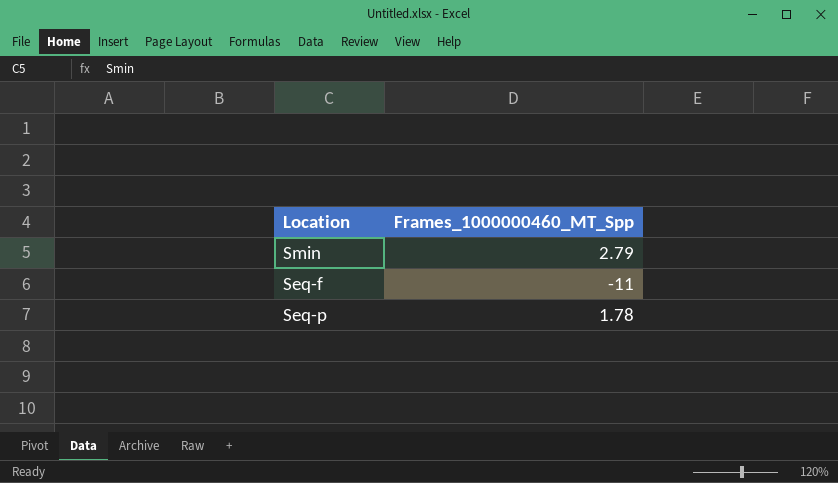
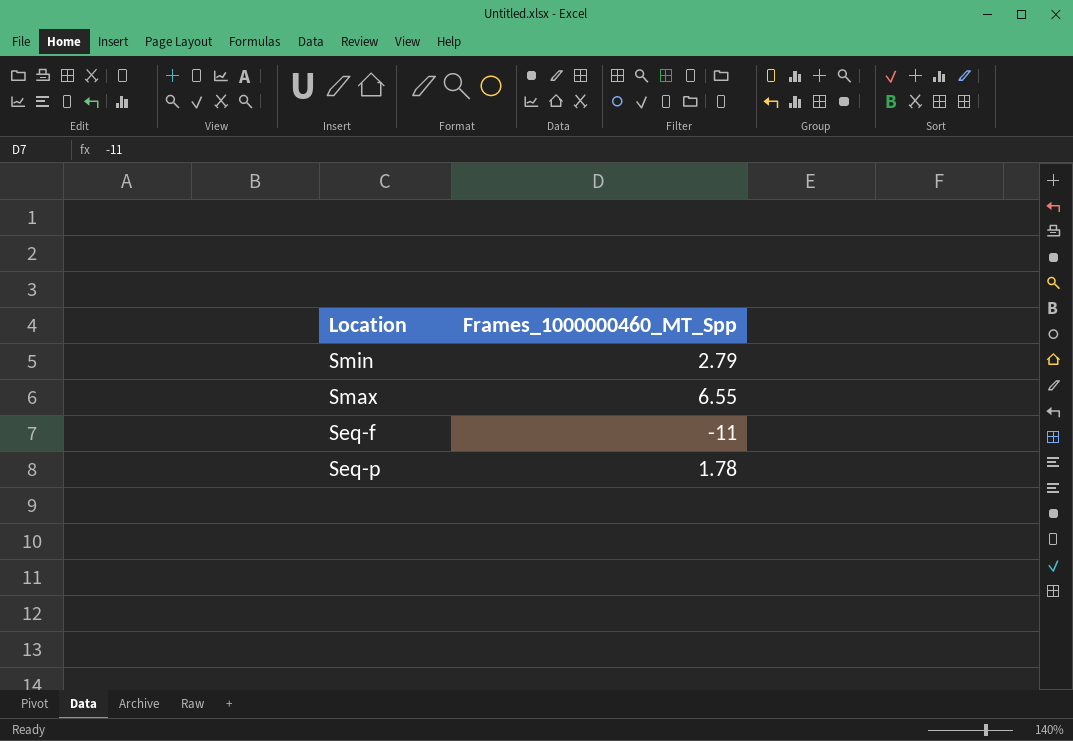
row Smax: none -> 6.55

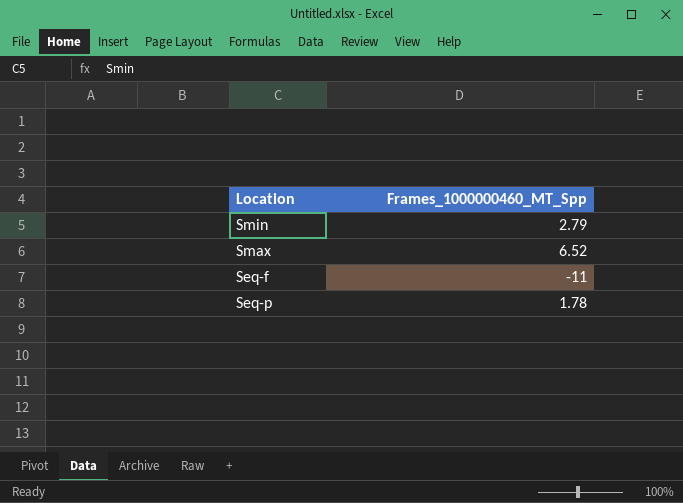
Smax | Frames_1000000460_MT_Spp: 6.55 -> 6.52

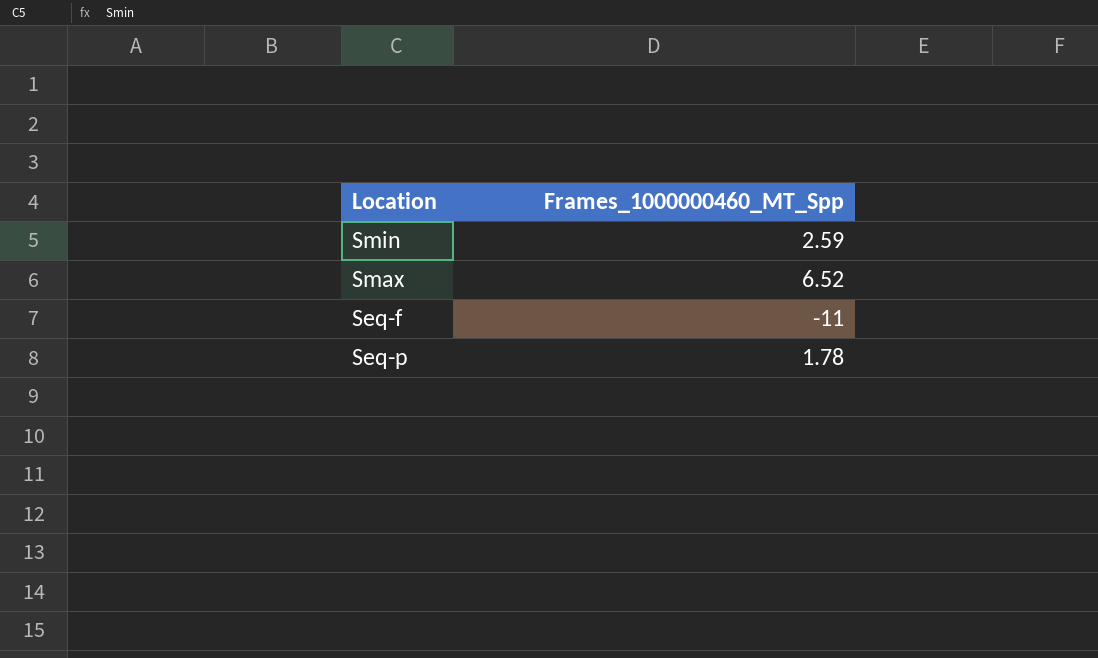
Smin | Frames_1000000460_MT_Spp: 2.79 -> 2.59

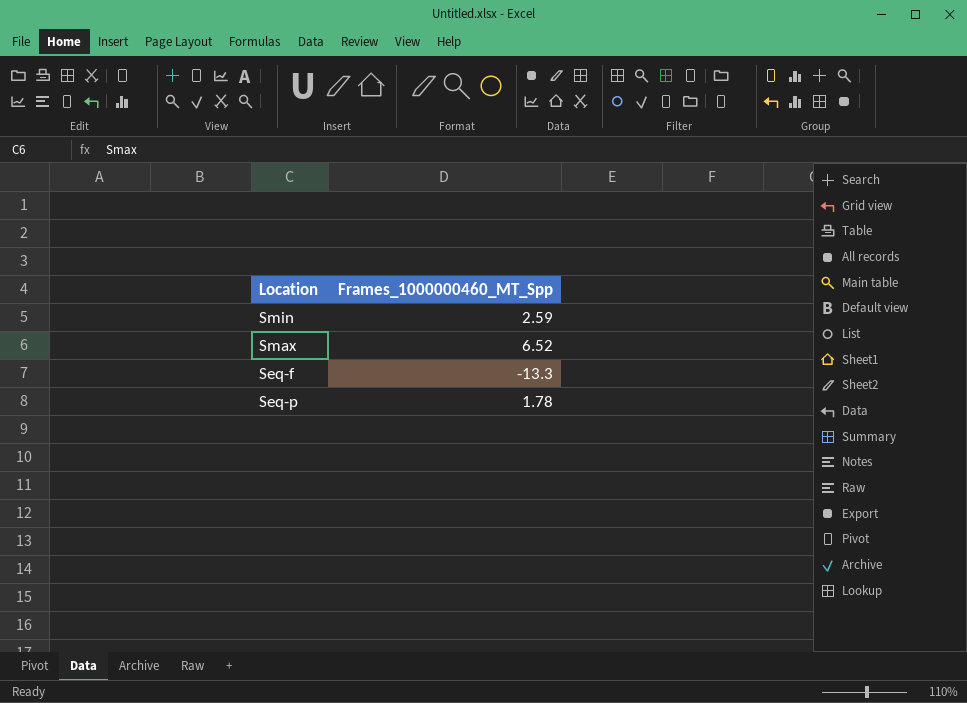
Seq-f | Frames_1000000460_MT_Spp: -11 -> -13.3

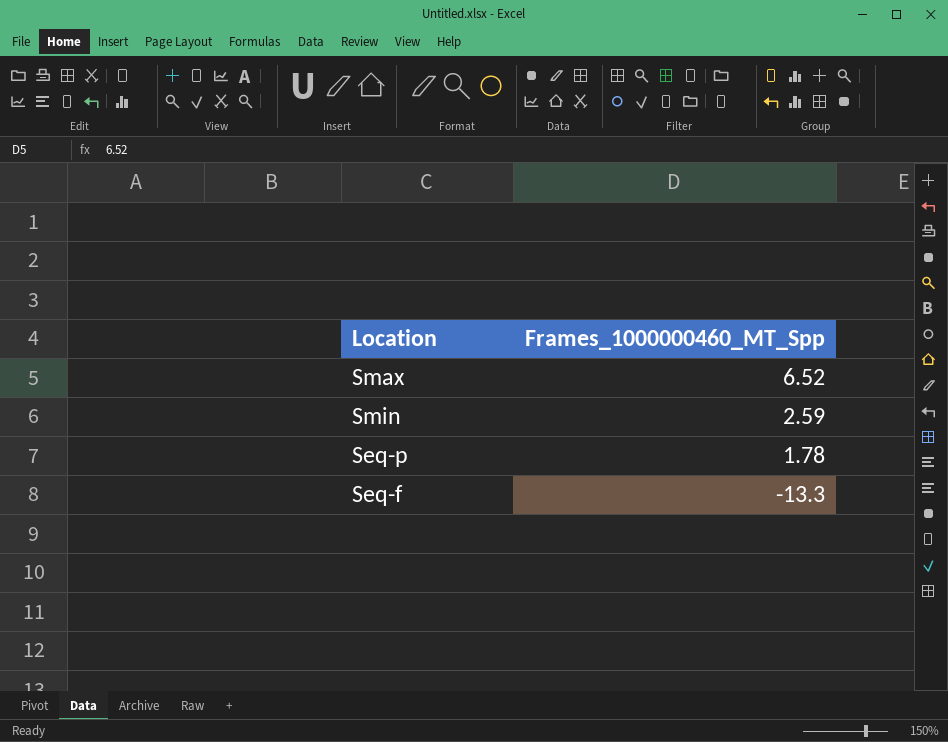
row order: none -> Frames_1000000460_MT_Spp descending

